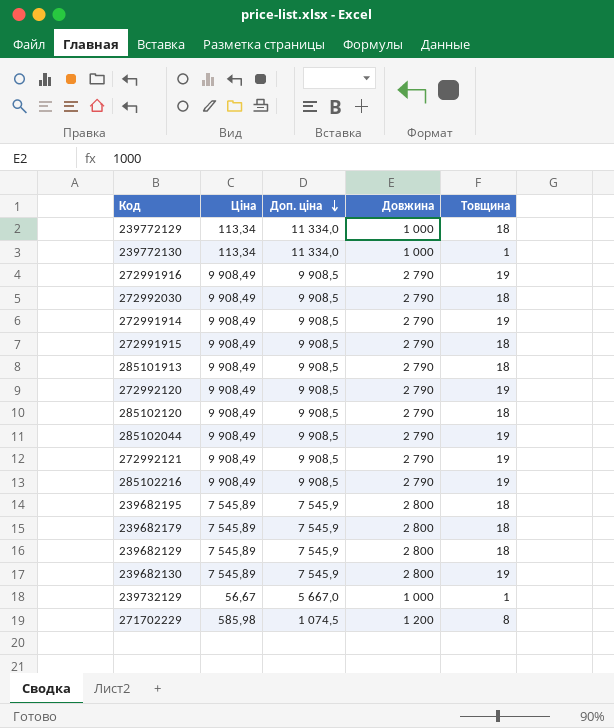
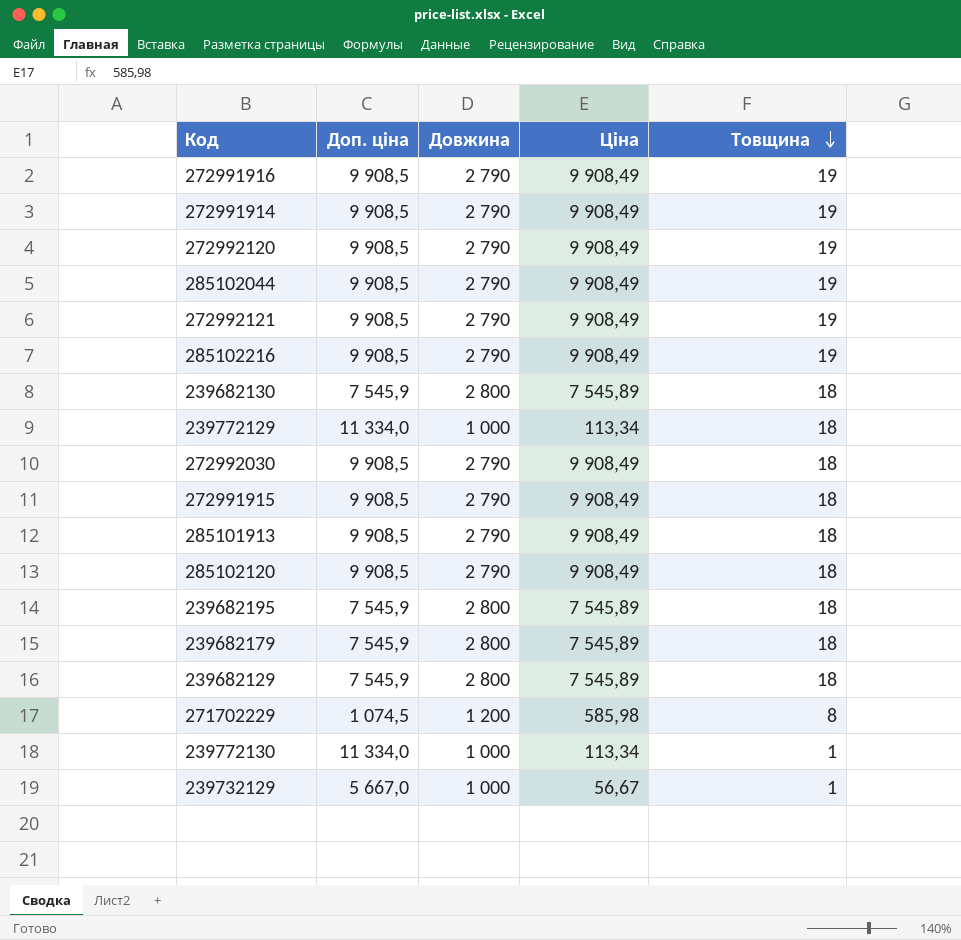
row order: Доп. ціна descending -> Товщина descending
column Ціна | position: 2 -> 4
239682130 | Товщина: 19 -> 18

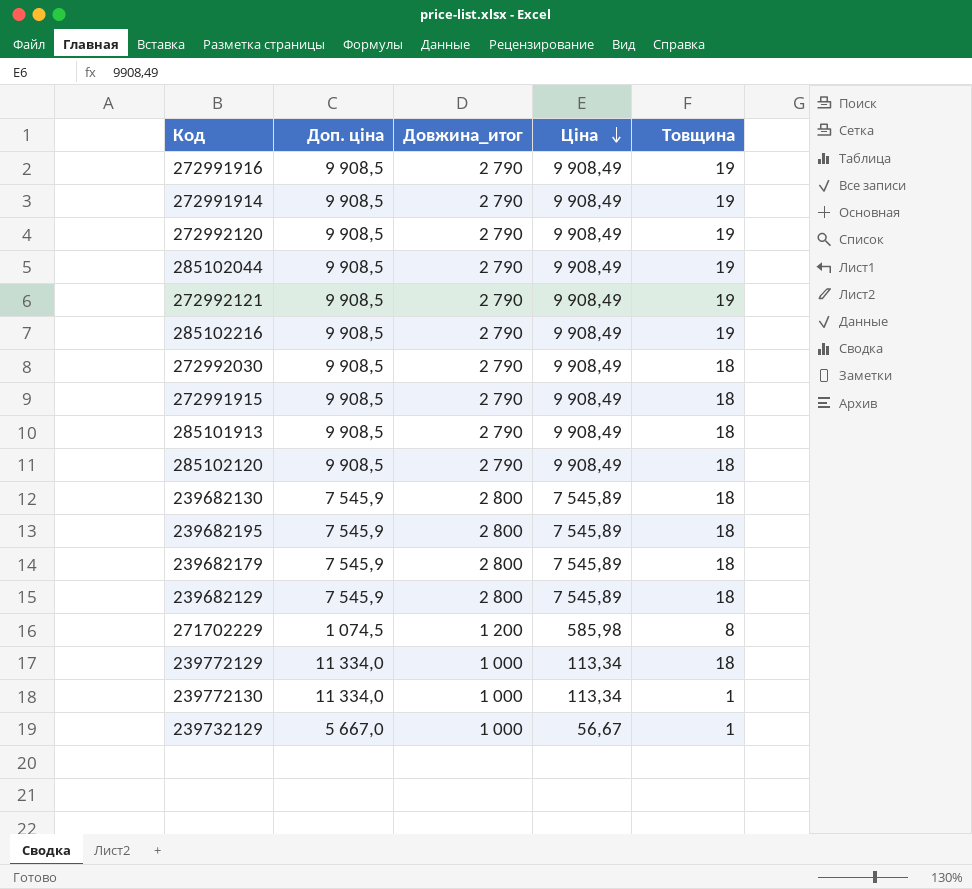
row order: Товщина descending -> Ціна descending
column name: Довжина -> Довжина_итог

